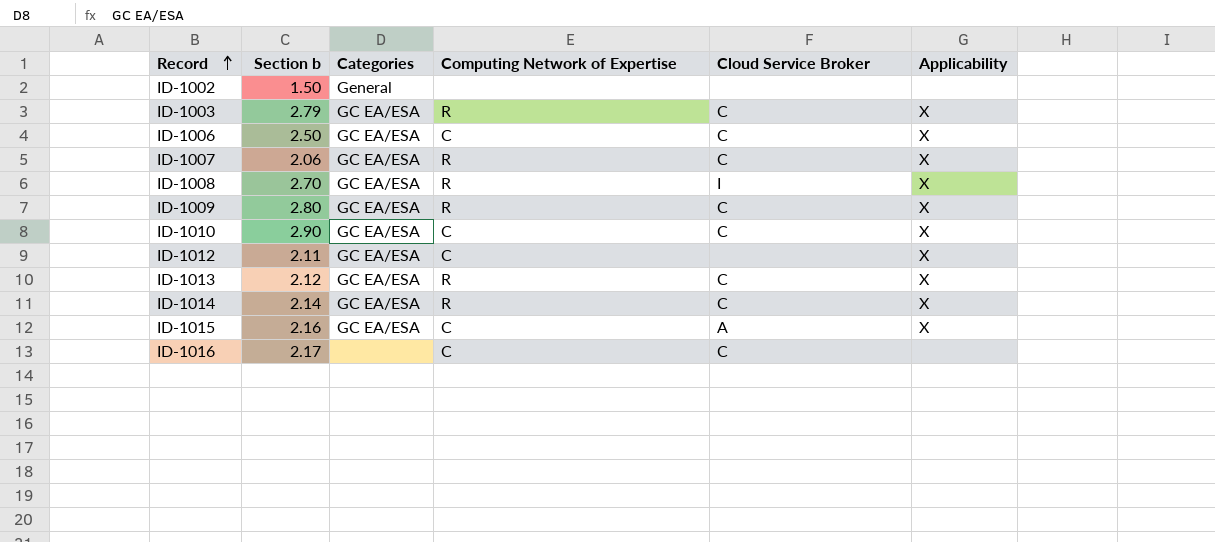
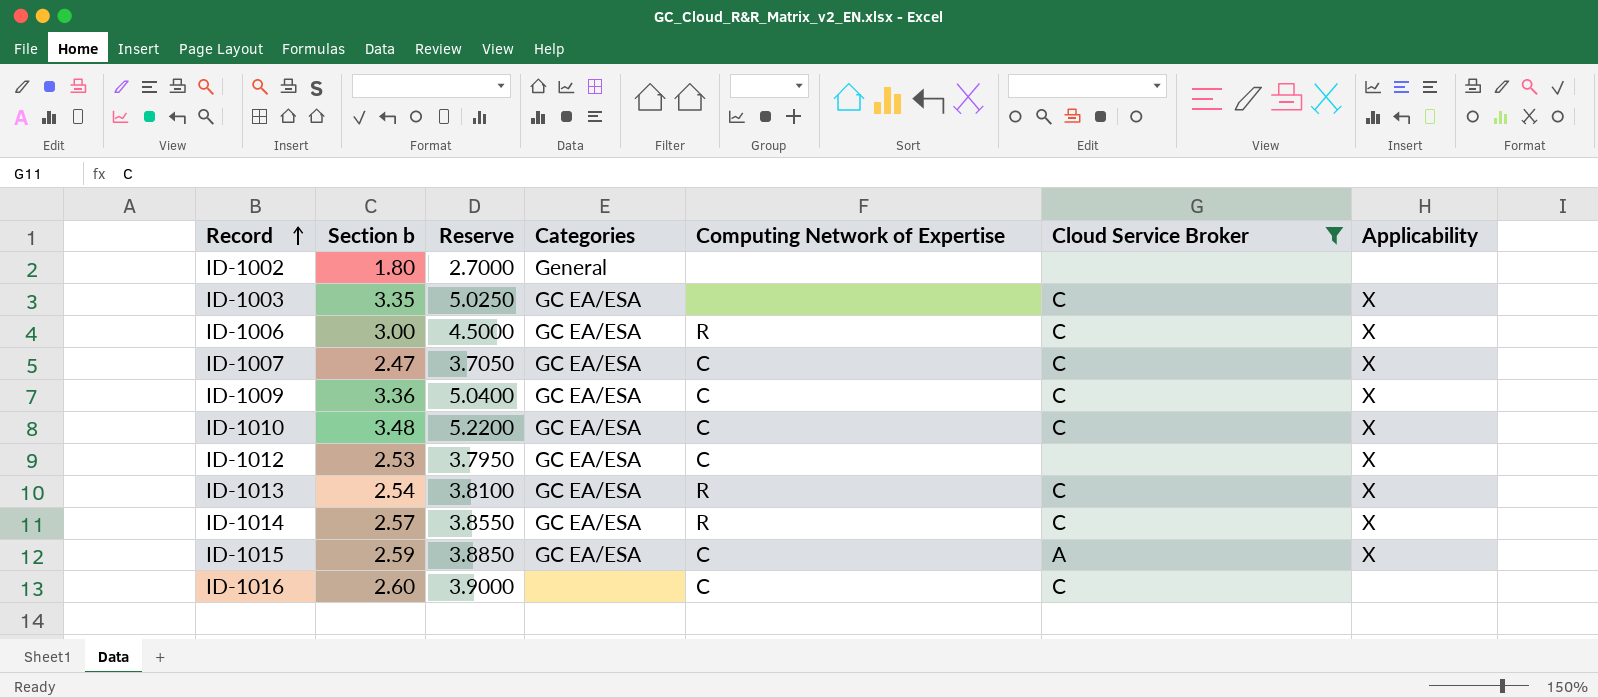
filter: none -> Cloud Service Broker != I
column Reserve | formula: none -> [Section b] * 1.5
ID-1002 | Section b: 1.50 -> 1.80
ID-1003 | Section b: 2.79 -> 3.35
ID-1003 | Computing Network of Expertise: R -> none
ID-1006 | Section b: 2.50 -> 3.00
ID-1006 | Computing Network of Expertise: C -> R
ID-1007 | Section b: 2.06 -> 2.47
ID-1007 | Computing Network of Expertise: R -> C
ID-1009 | Section b: 2.80 -> 3.36
ID-1009 | Computing Network of Expertise: R -> C
ID-1010 | Section b: 2.90 -> 3.48
ID-1012 | Section b: 2.11 -> 2.53
ID-1013 | Section b: 2.12 -> 2.54
ID-1014 | Section b: 2.14 -> 2.57
ID-1015 | Section b: 2.16 -> 2.59
ID-1016 | Section b: 2.17 -> 2.60

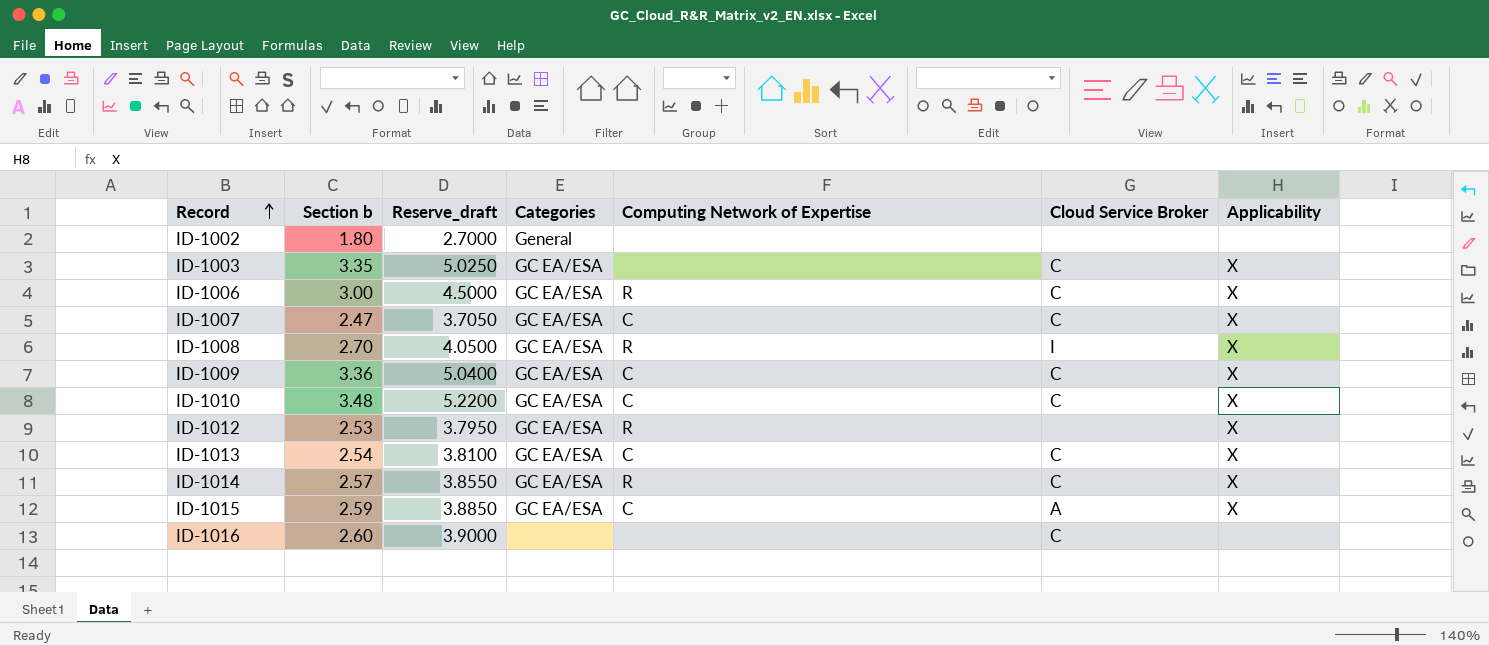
filter: Cloud Service Broker != I -> none
column name: Reserve -> Reserve_draft
ID-1012 | Computing Network of Expertise: C -> R
ID-1013 | Computing Network of Expertise: R -> C
ID-1016 | Computing Network of Expertise: C -> none

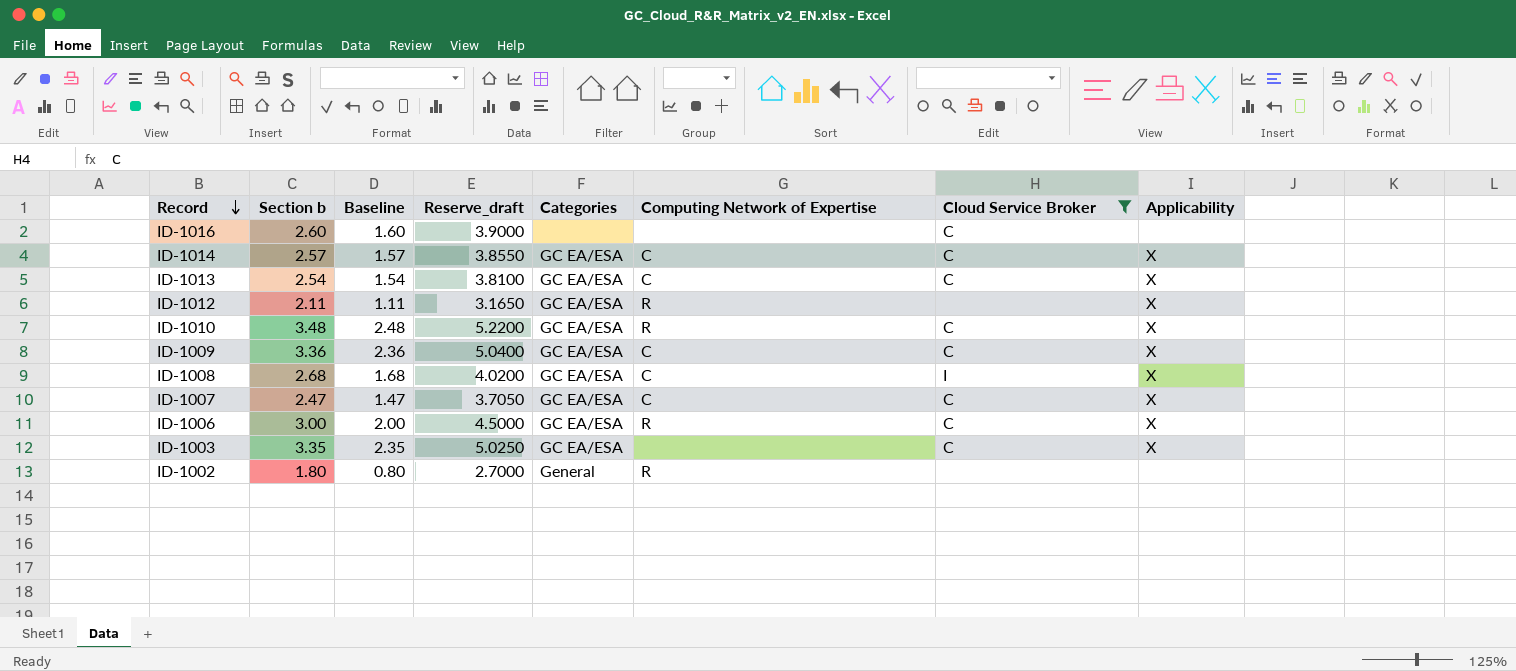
filter: none -> Cloud Service Broker != A
row order: Record ascending -> Record descending
column Baseline | formula: none -> [Section b] - 1
ID-1014 | Computing Network of Expertise: R -> C
ID-1012 | Section b: 2.53 -> 2.11
ID-1012 | Reserve_draft: 3.7950 -> 3.1650
ID-1010 | Computing Network of Expertise: C -> R
ID-1008 | Section b: 2.70 -> 2.68
ID-1008 | Reserve_draft: 4.0500 -> 4.0200
ID-1008 | Computing Network of Expertise: R -> C
ID-1002 | Computing Network of Expertise: none -> R

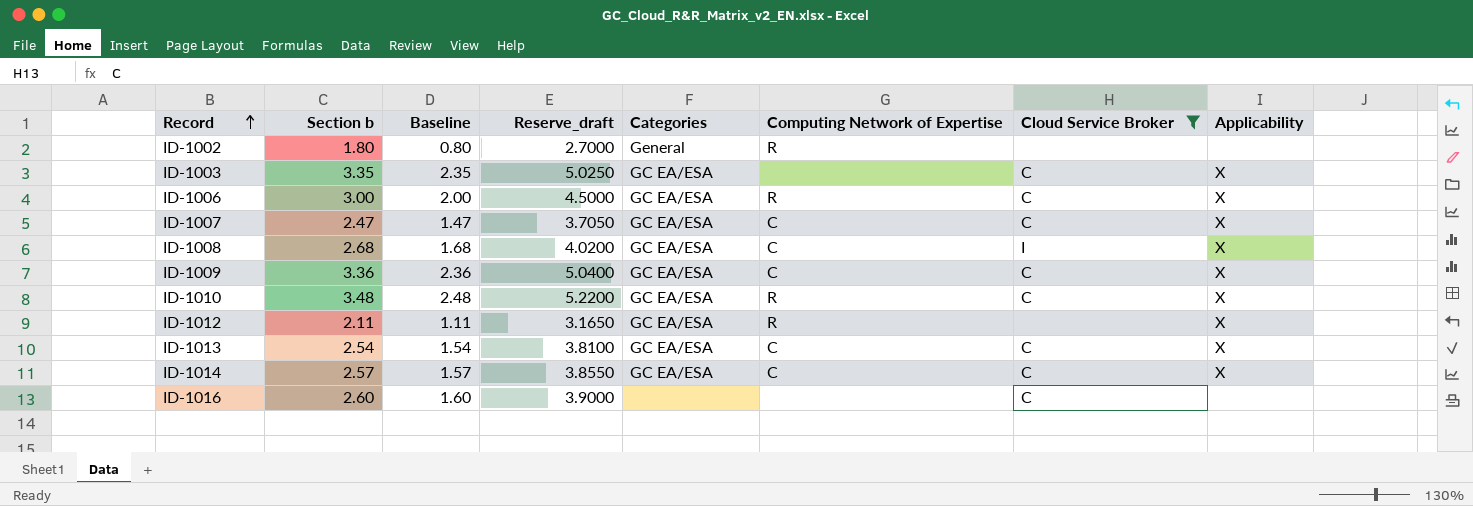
row order: Record descending -> Record ascending

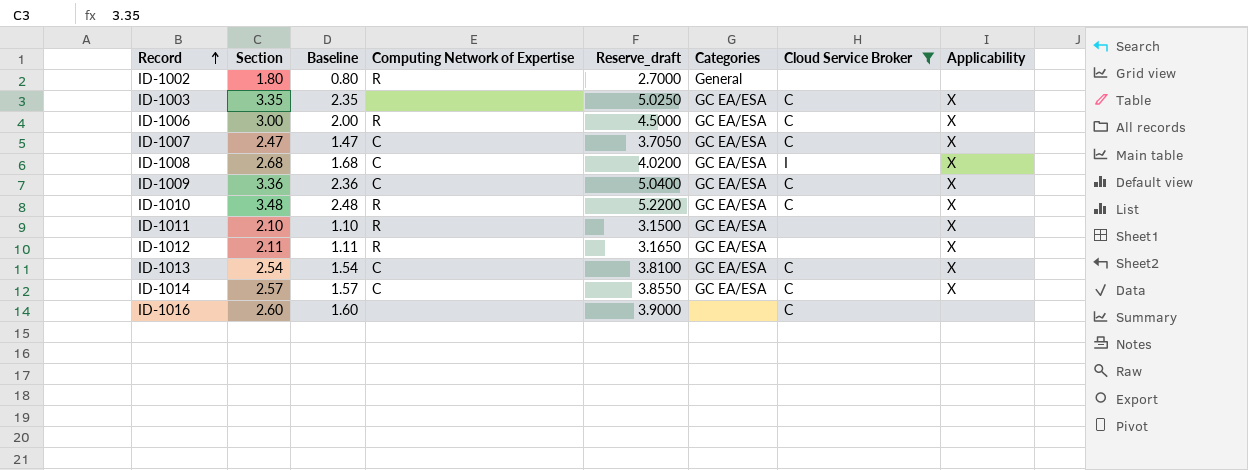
column name: Section b -> Section
column Computing Network of Expertise | position: 6 -> 4
row ID-1011: none -> 2.10 | 1.10 | R | 3.1500 | GC EA/ESA | none | X

